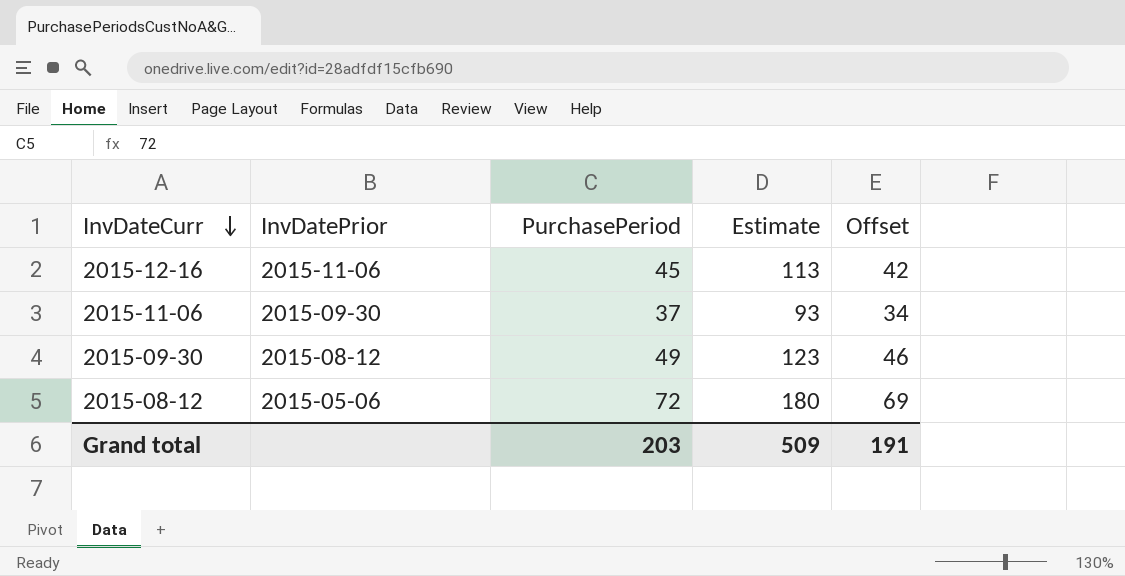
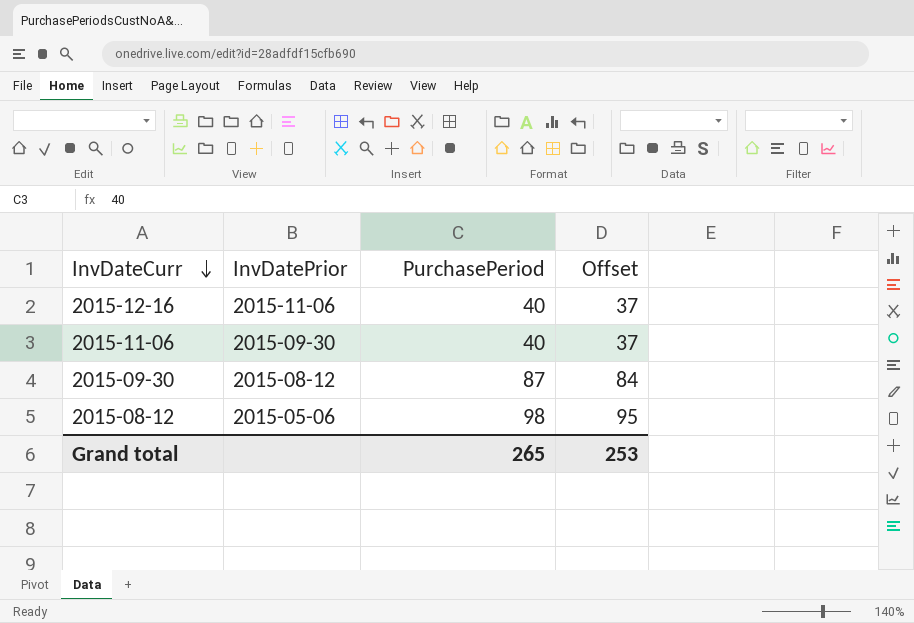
column Estimate | formula: [PurchasePeriod] * 2.5 -> none
2015-12-16 | PurchasePeriod: 45 -> 40
2015-12-16 | Offset: 42 -> 37
2015-11-06 | PurchasePeriod: 37 -> 40
2015-11-06 | Offset: 34 -> 37
2015-09-30 | PurchasePeriod: 49 -> 87
2015-09-30 | Offset: 46 -> 84
2015-08-12 | PurchasePeriod: 72 -> 98
2015-08-12 | Offset: 69 -> 95
Grand total | PurchasePeriod: 203 -> 265
Grand total | Offset: 191 -> 253

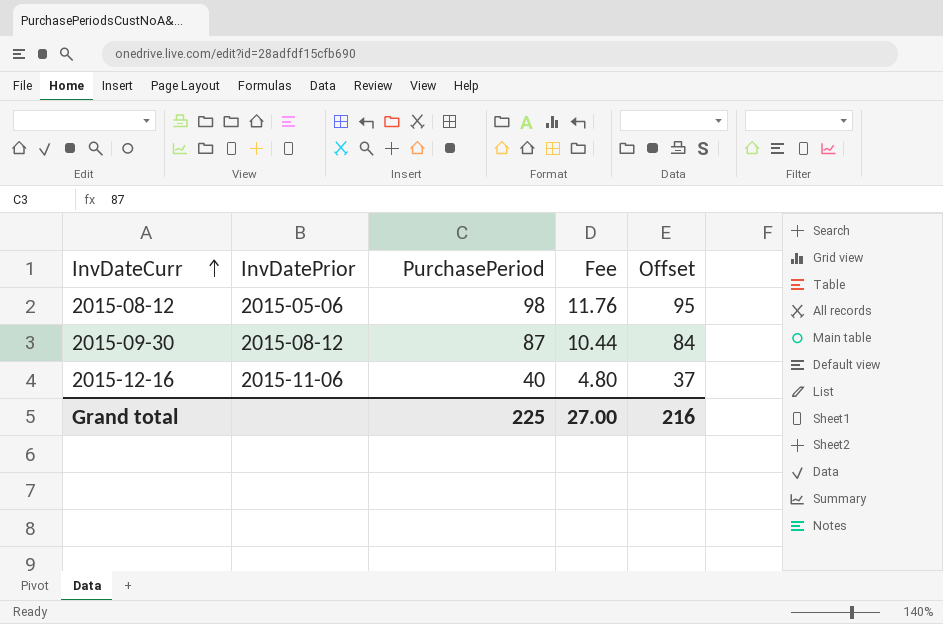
row order: InvDateCurr descending -> InvDateCurr ascending
column Fee | formula: none -> [PurchasePeriod] * 0.12
row 2015-11-06: 2015-09-30 | 40 | 37 -> none
Grand total | PurchasePeriod: 265 -> 225
Grand total | Offset: 253 -> 216

